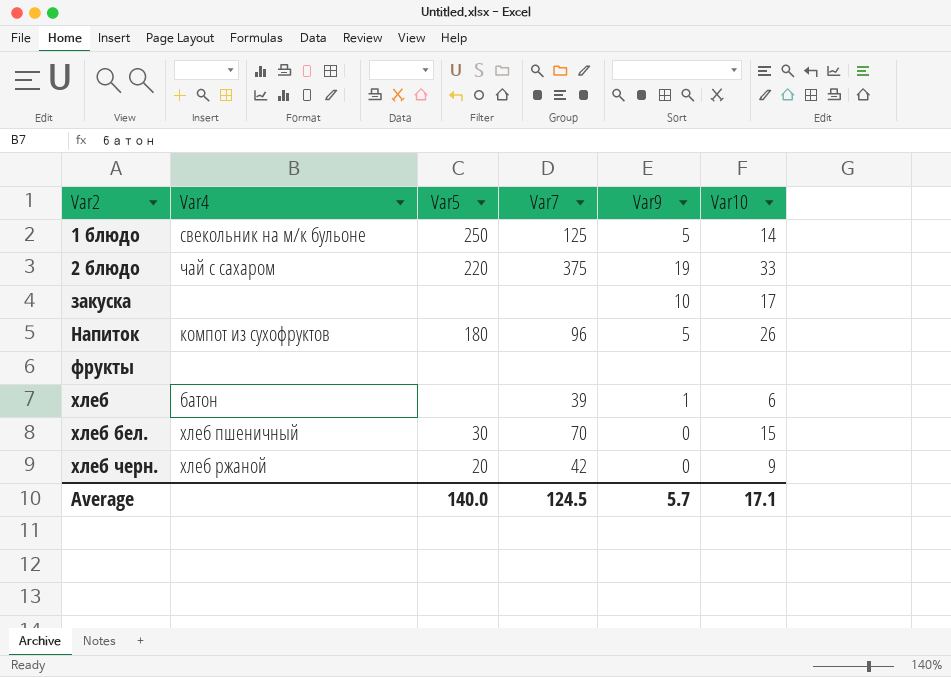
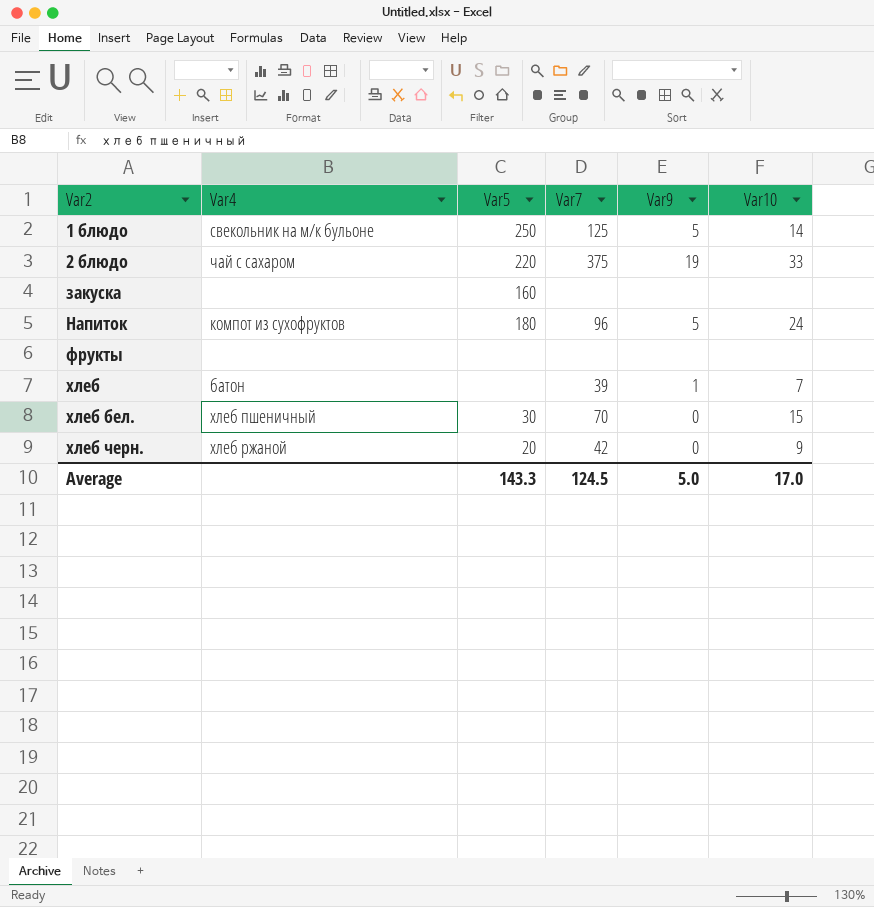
закуска | Var5: none -> 160
закуска | Var9: 10 -> none
закуска | Var10: 17 -> none
Напиток | Var10: 26 -> 24
хлеб | Var10: 6 -> 7
Average | Var5: 140.0 -> 143.3
Average | Var9: 5.7 -> 5.0
Average | Var10: 17.1 -> 17.0

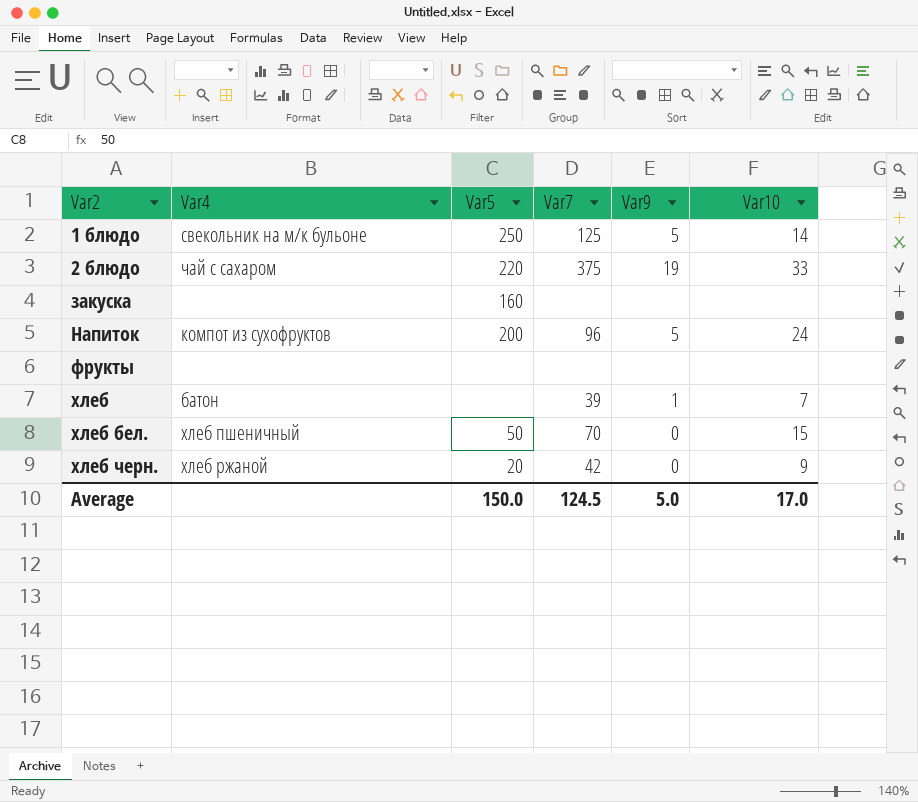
Напиток | Var5: 180 -> 200
хлеб бел. | Var5: 30 -> 50
Average | Var5: 143.3 -> 150.0

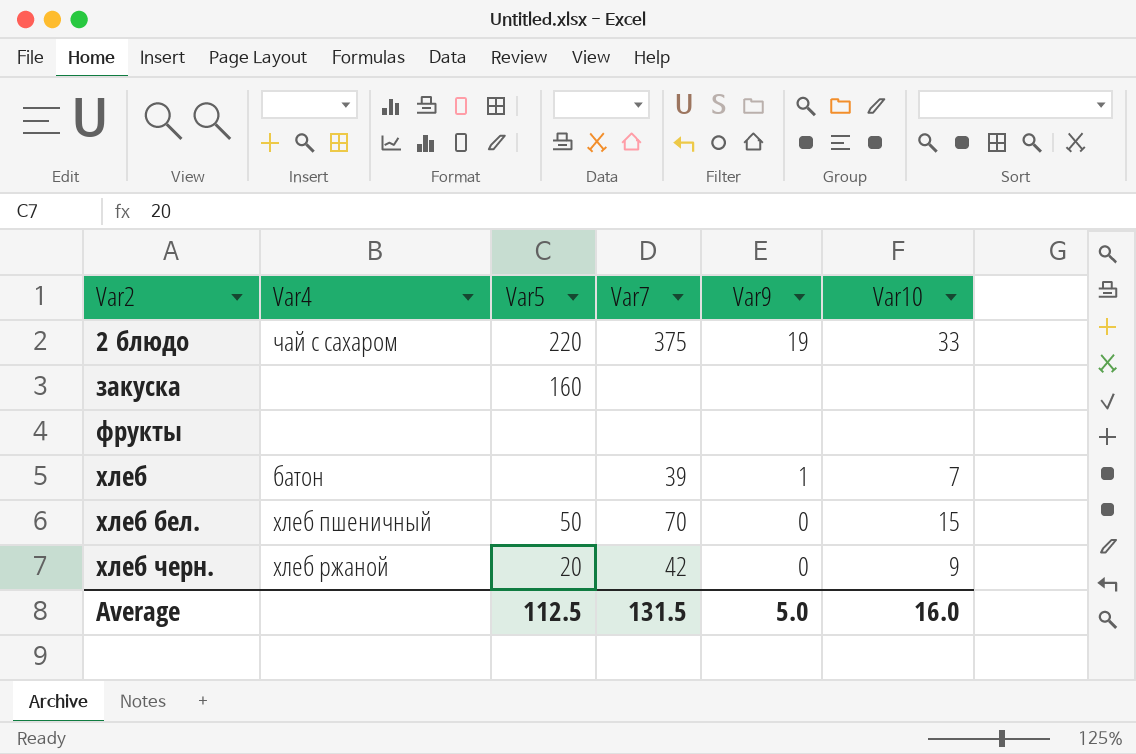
row 1 блюдо: свекольник на м/к бульоне | 250 | 125 | 5 | 14 -> none
row Напиток: компот из сухофруктов | 200 | 96 | 5 | 24 -> none
Average | Var5: 150.0 -> 112.5
Average | Var7: 124.5 -> 131.5
Average | Var10: 17.0 -> 16.0

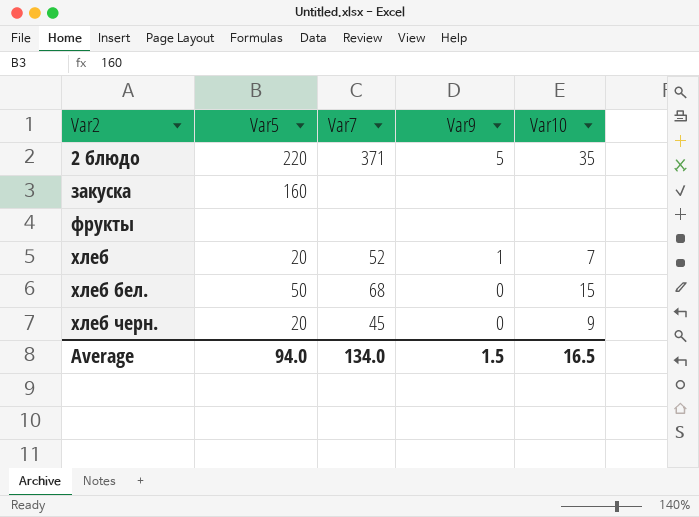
column Var4 | position: 2 -> none
2 блюдо | Var7: 375 -> 371
2 блюдо | Var9: 19 -> 5
2 блюдо | Var10: 33 -> 35
хлеб | Var5: none -> 20
хлеб | Var7: 39 -> 52
хлеб бел. | Var7: 70 -> 68
хлеб черн. | Var7: 42 -> 45
Average | Var5: 112.5 -> 94.0
Average | Var7: 131.5 -> 134.0
Average | Var9: 5.0 -> 1.5
Average | Var10: 16.0 -> 16.5

